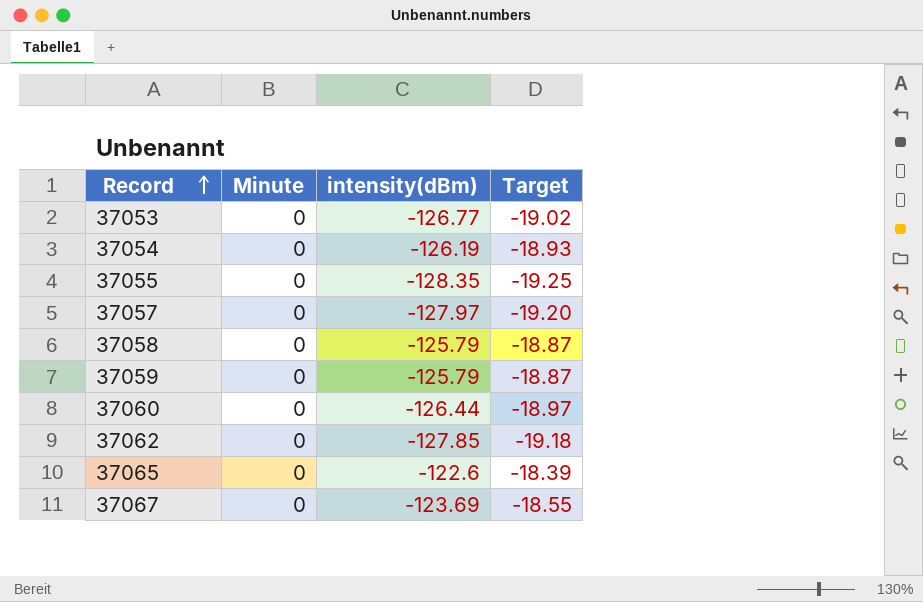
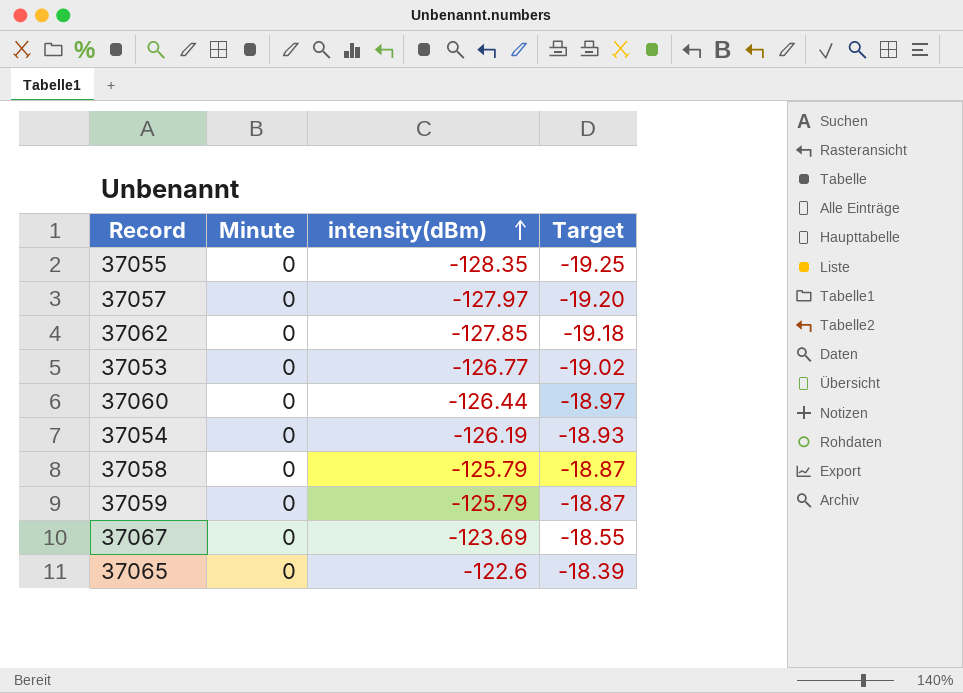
row order: Record ascending -> intensity(dBm) ascending

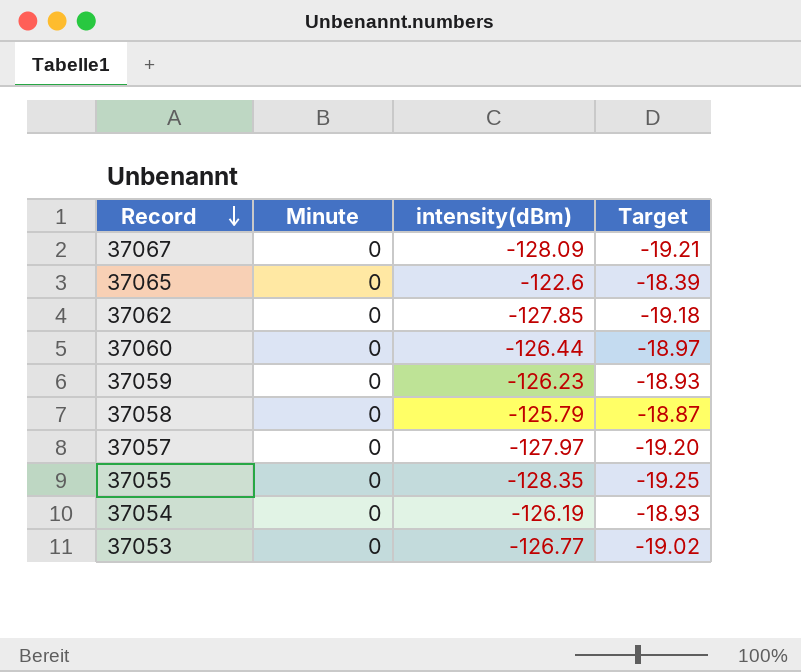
row order: intensity(dBm) ascending -> Record descending
37067 | intensity(dBm): -123.69 -> -128.09
37067 | Target: -18.55 -> -19.21
37059 | intensity(dBm): -125.79 -> -126.23
37059 | Target: -18.87 -> -18.93

